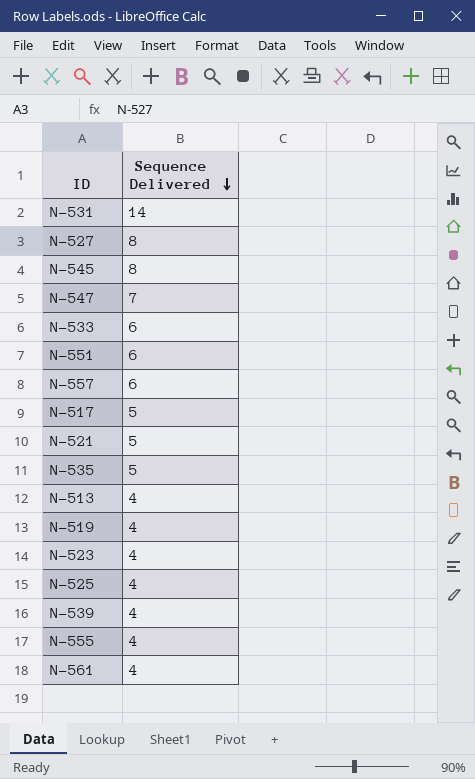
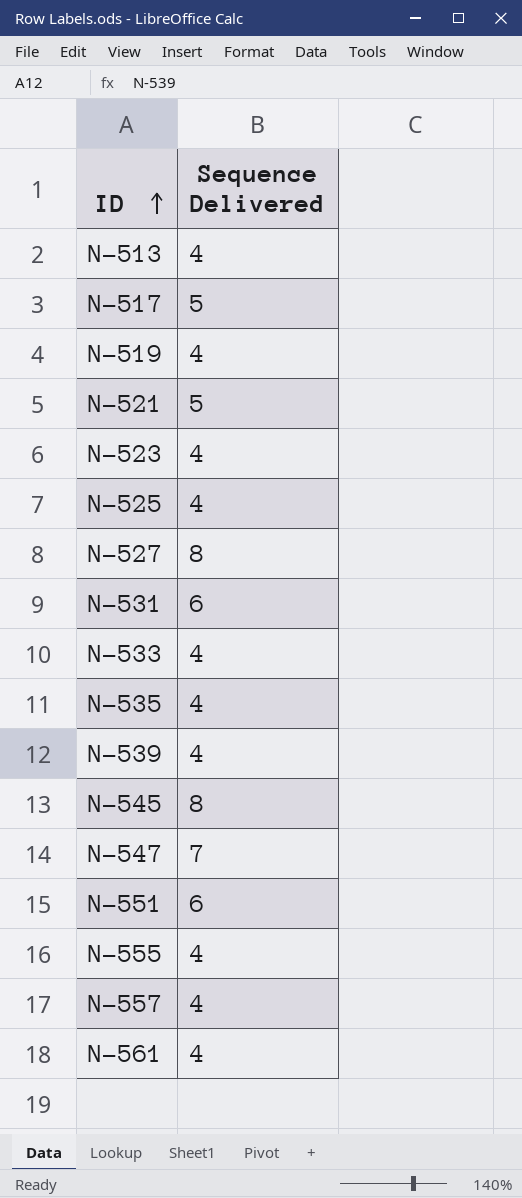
row order: Sequence Delivered descending -> ID ascending
N-531 | Sequence Delivered: 14 -> 6
N-533 | Sequence Delivered: 6 -> 4
N-535 | Sequence Delivered: 5 -> 4
N-557 | Sequence Delivered: 6 -> 4

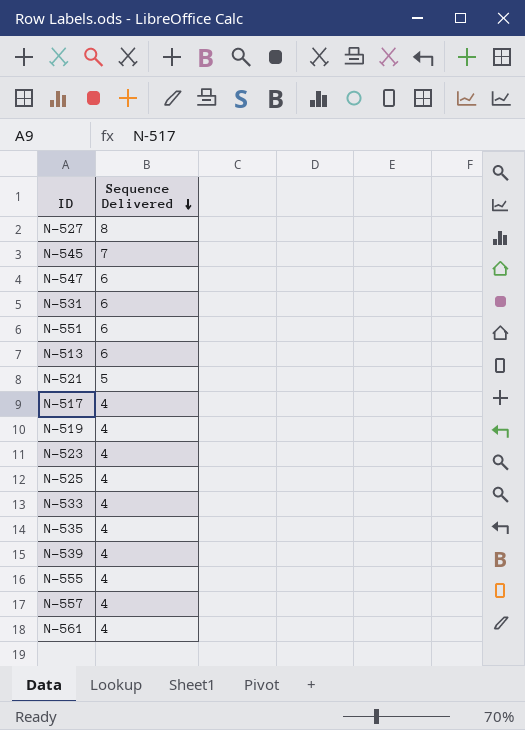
row order: ID ascending -> Sequence Delivered descending
N-545 | Sequence Delivered: 8 -> 7
N-547 | Sequence Delivered: 7 -> 6
N-513 | Sequence Delivered: 4 -> 6
N-517 | Sequence Delivered: 5 -> 4

